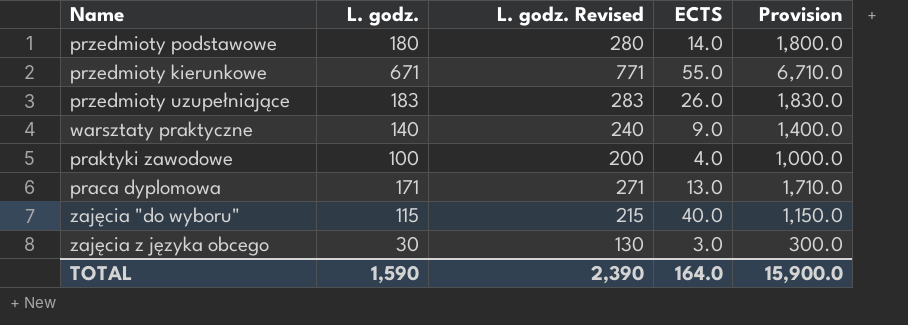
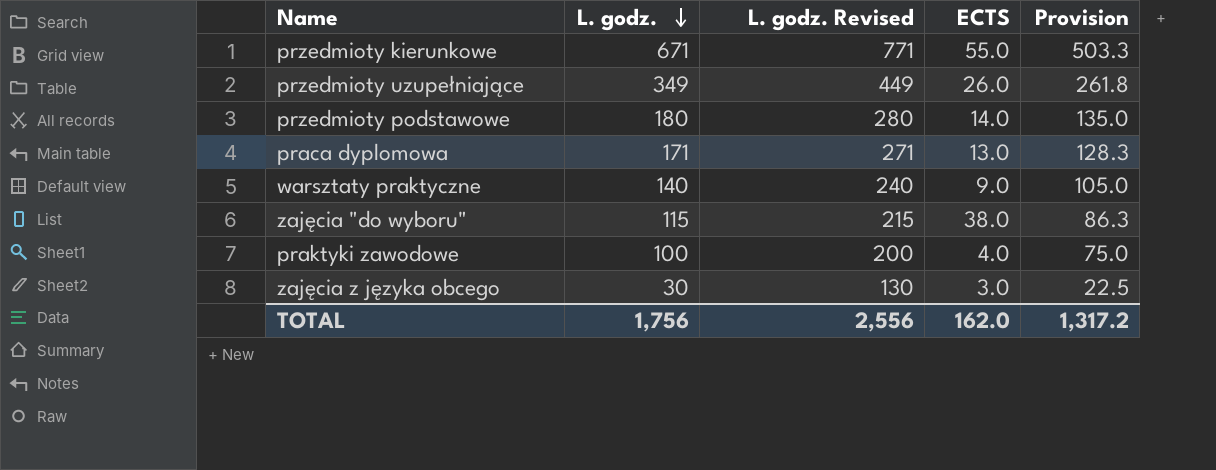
row order: none -> L. godz. descending
column Provision | formula: [L. godz.] * 10 -> [L. godz.] * 0.75
przedmioty uzupełniające | L. godz.: 183 -> 349
przedmioty uzupełniające | L. godz. Revised: 283 -> 449
zajęcia "do wyboru" | ECTS: 40.0 -> 38.0
TOTAL | L. godz.: 1,590 -> 1,756
TOTAL | L. godz. Revised: 2,390 -> 2,556
TOTAL | ECTS: 164.0 -> 162.0
TOTAL | Provision: 15,900.0 -> 1,317.2

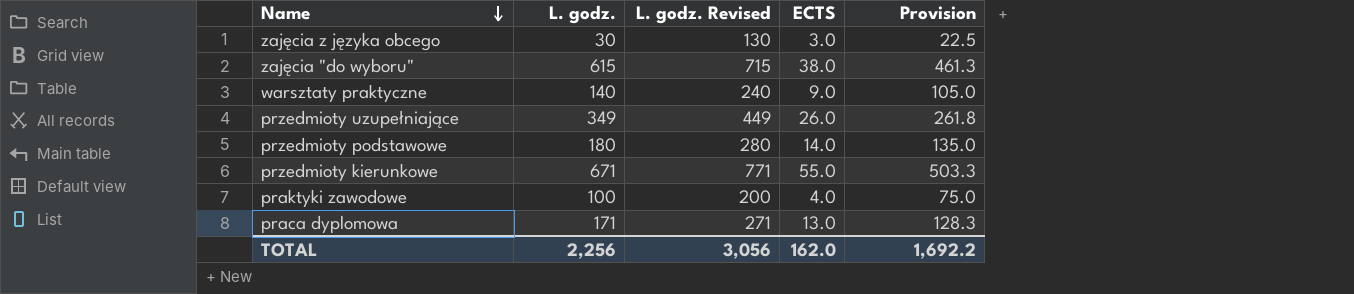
row order: L. godz. descending -> Name descending
zajęcia "do wyboru" | L. godz.: 115 -> 615
zajęcia "do wyboru" | L. godz. Revised: 215 -> 715
zajęcia "do wyboru" | Provision: 86.3 -> 461.3
TOTAL | L. godz.: 1,756 -> 2,256
TOTAL | L. godz. Revised: 2,556 -> 3,056
TOTAL | Provision: 1,317.2 -> 1,692.2

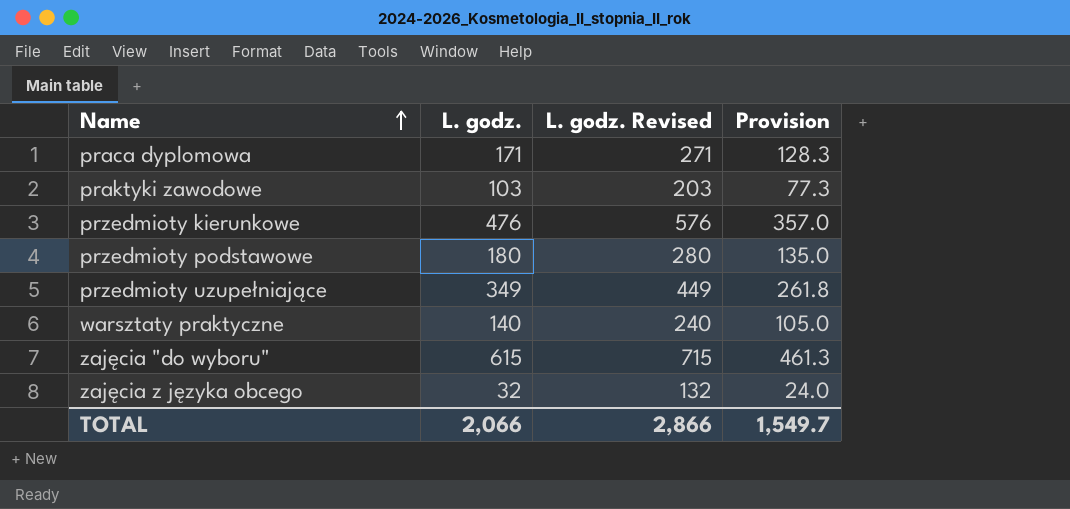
row order: Name descending -> Name ascending
column ECTS | position: 4 -> none
praktyki zawodowe | L. godz.: 100 -> 103
praktyki zawodowe | L. godz. Revised: 200 -> 203
praktyki zawodowe | Provision: 75.0 -> 77.3
przedmioty kierunkowe | L. godz.: 671 -> 476
przedmioty kierunkowe | L. godz. Revised: 771 -> 576
przedmioty kierunkowe | Provision: 503.3 -> 357.0
zajęcia z języka obcego | L. godz.: 30 -> 32
zajęcia z języka obcego | L. godz. Revised: 130 -> 132
zajęcia z języka obcego | Provision: 22.5 -> 24.0
TOTAL | L. godz.: 2,256 -> 2,066
TOTAL | L. godz. Revised: 3,056 -> 2,866
TOTAL | Provision: 1,692.2 -> 1,549.7

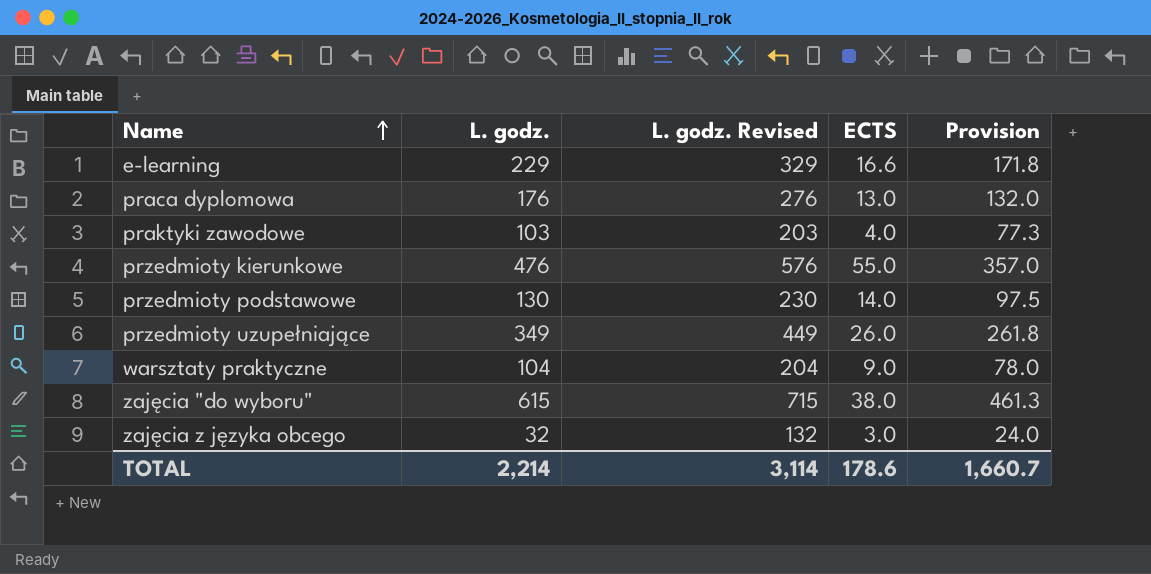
column ECTS | position: none -> 4
row e-learning: none -> 229 | 329 | 16.6 | 171.8
praca dyplomowa | L. godz.: 171 -> 176
praca dyplomowa | L. godz. Revised: 271 -> 276
praca dyplomowa | Provision: 128.3 -> 132.0
przedmioty podstawowe | L. godz.: 180 -> 130
przedmioty podstawowe | L. godz. Revised: 280 -> 230
przedmioty podstawowe | Provision: 135.0 -> 97.5
warsztaty praktyczne | L. godz.: 140 -> 104
warsztaty praktyczne | L. godz. Revised: 240 -> 204
warsztaty praktyczne | Provision: 105.0 -> 78.0
TOTAL | L. godz.: 2,066 -> 2,214
TOTAL | L. godz. Revised: 2,866 -> 3,114
TOTAL | Provision: 1,549.7 -> 1,660.7

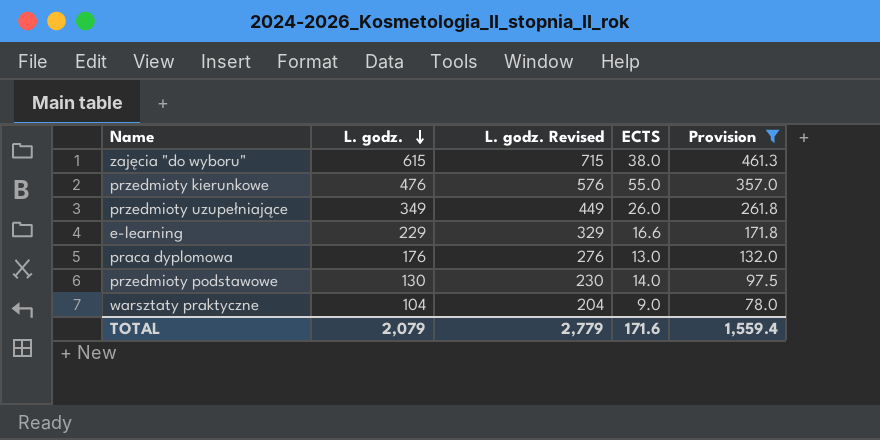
filter: none -> Provision >= 78.0
row order: Name ascending -> L. godz. descending
TOTAL | L. godz.: 2,214 -> 2,079
TOTAL | L. godz. Revised: 3,114 -> 2,779
TOTAL | ECTS: 178.6 -> 171.6
TOTAL | Provision: 1,660.7 -> 1,559.4

